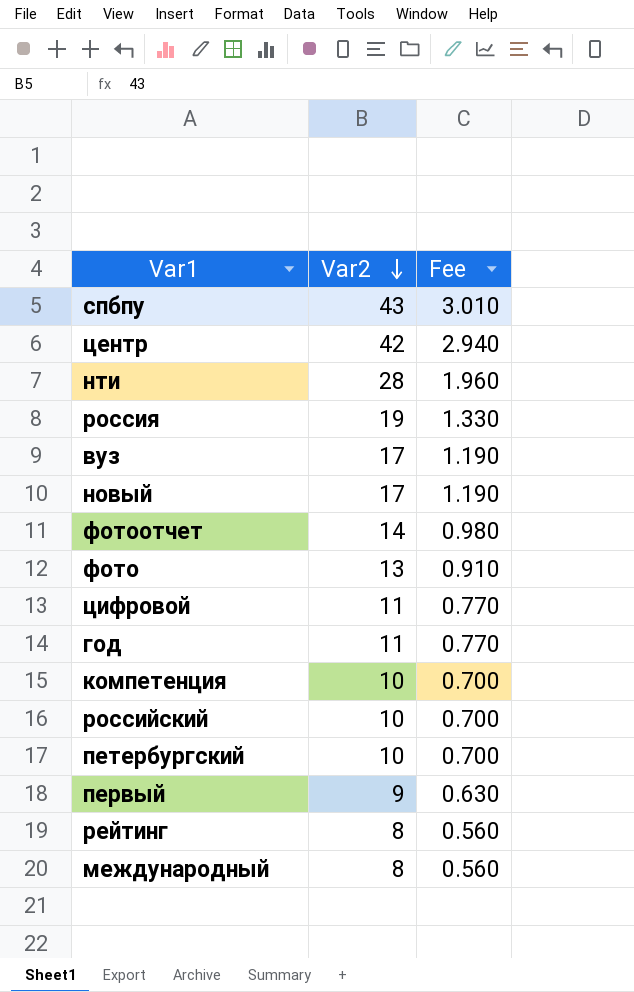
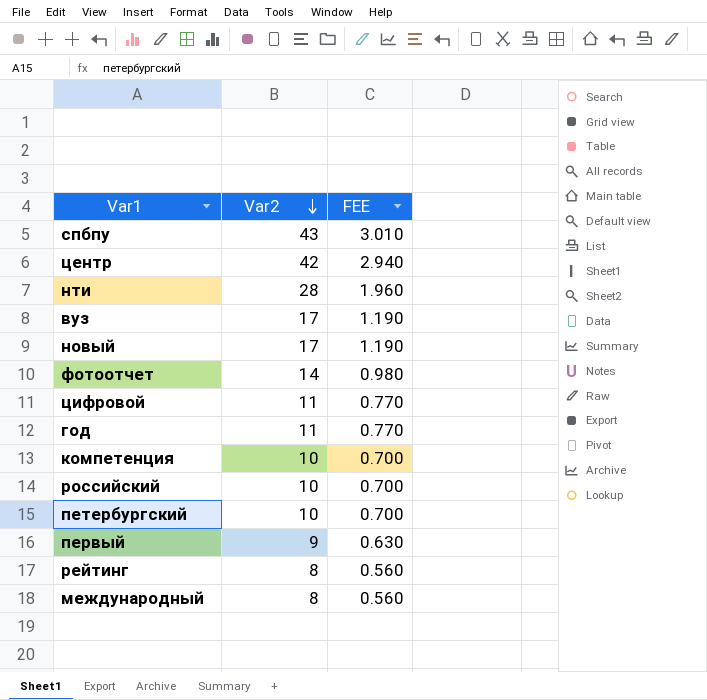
column name: Fee -> FEE
row россия: 19 | 1.330 -> none
row фото: 13 | 0.910 -> none

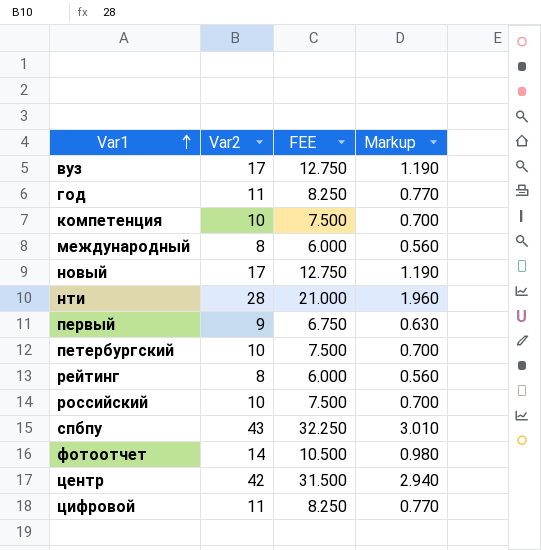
row order: Var2 descending -> Var1 ascending
column FEE | formula: [Var2] * 0.07 -> [Var2] * 0.75
column Markup | formula: none -> [Var2] * 0.07

